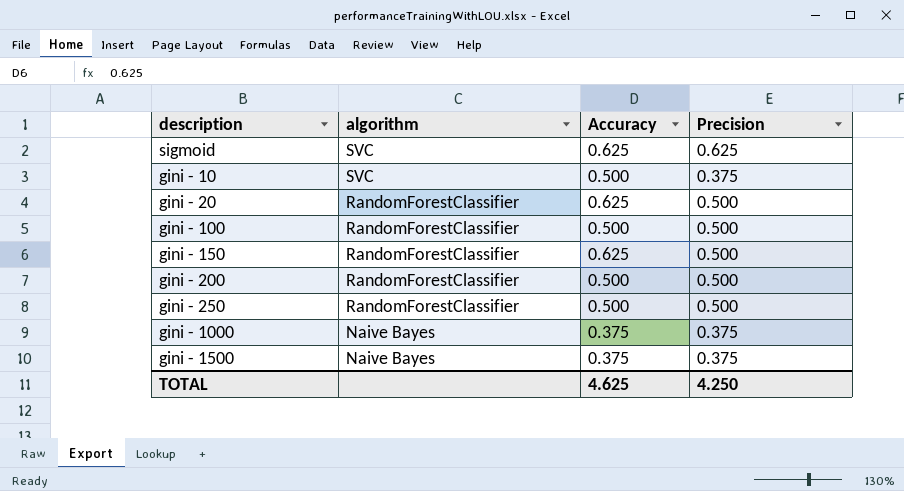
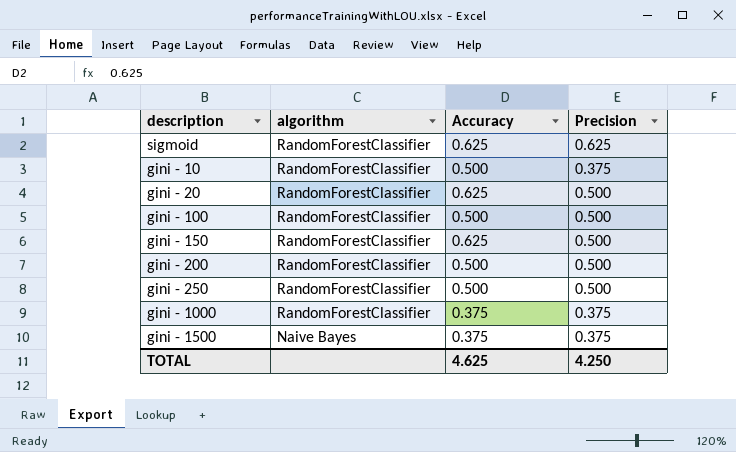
sigmoid | algorithm: SVC -> RandomForestClassifier
gini - 10 | algorithm: SVC -> RandomForestClassifier
gini - 1000 | algorithm: Naive Bayes -> RandomForestClassifier

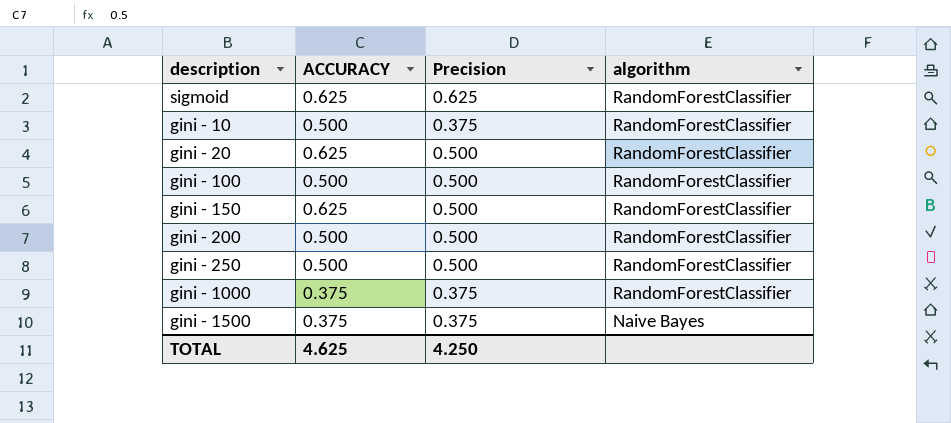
column name: Accuracy -> ACCURACY
column algorithm | position: 2 -> 4

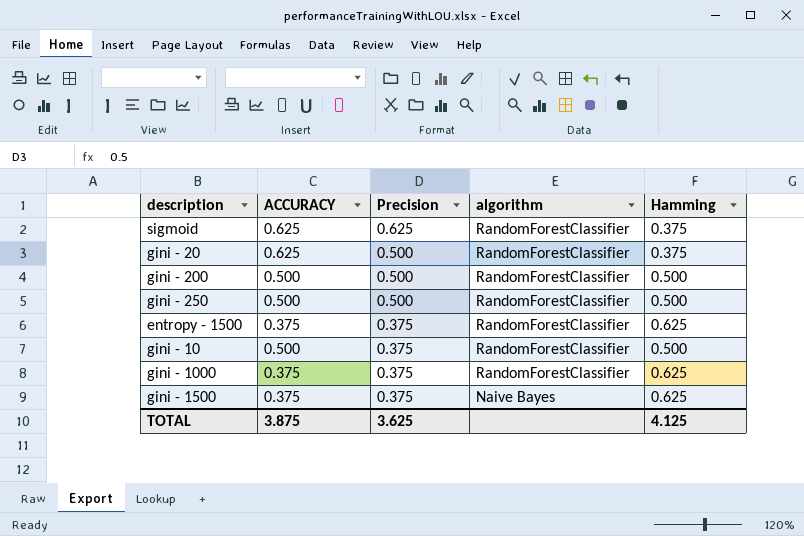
row order: algorithm descending -> Precision descending
column Hamming | position: none -> 5
row gini - 100: 0.500 | 0.500 | RandomForestClassifier -> none
row gini - 150: 0.625 | 0.500 | RandomForestClassifier -> none
row entropy - 1500: none -> 0.375 | 0.375 | RandomForestClassifier | 0.625
TOTAL | ACCURACY: 4.625 -> 3.875
TOTAL | Precision: 4.250 -> 3.625

